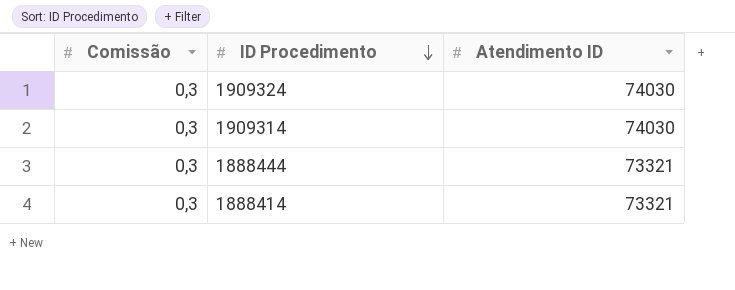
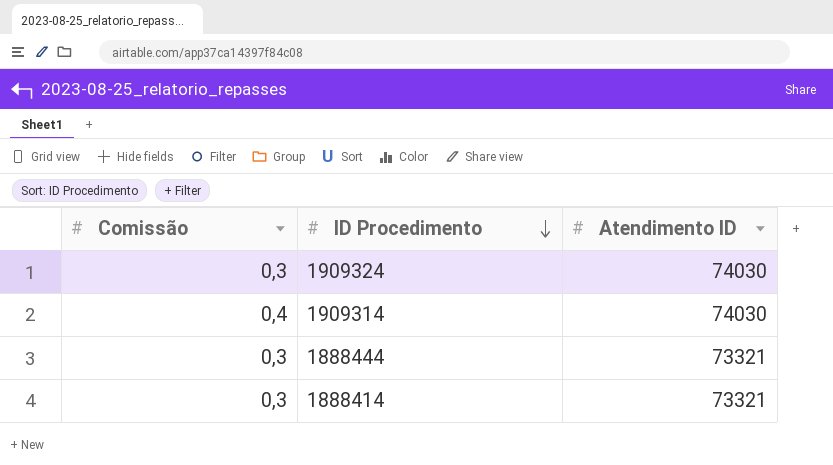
1909314 | Comissão: 0,3 -> 0,4

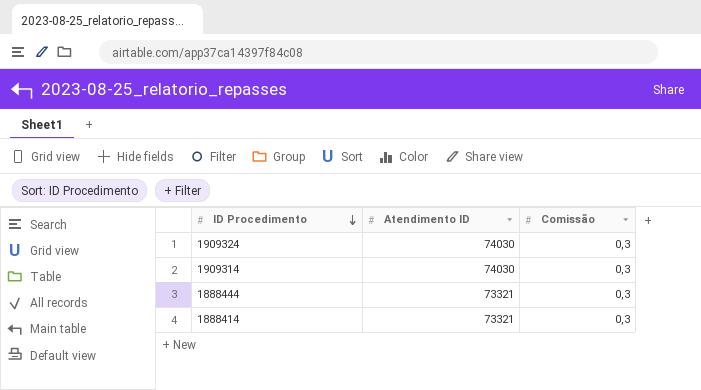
column Comissão | position: 1 -> 3
1909314 | Comissão: 0,4 -> 0,3

